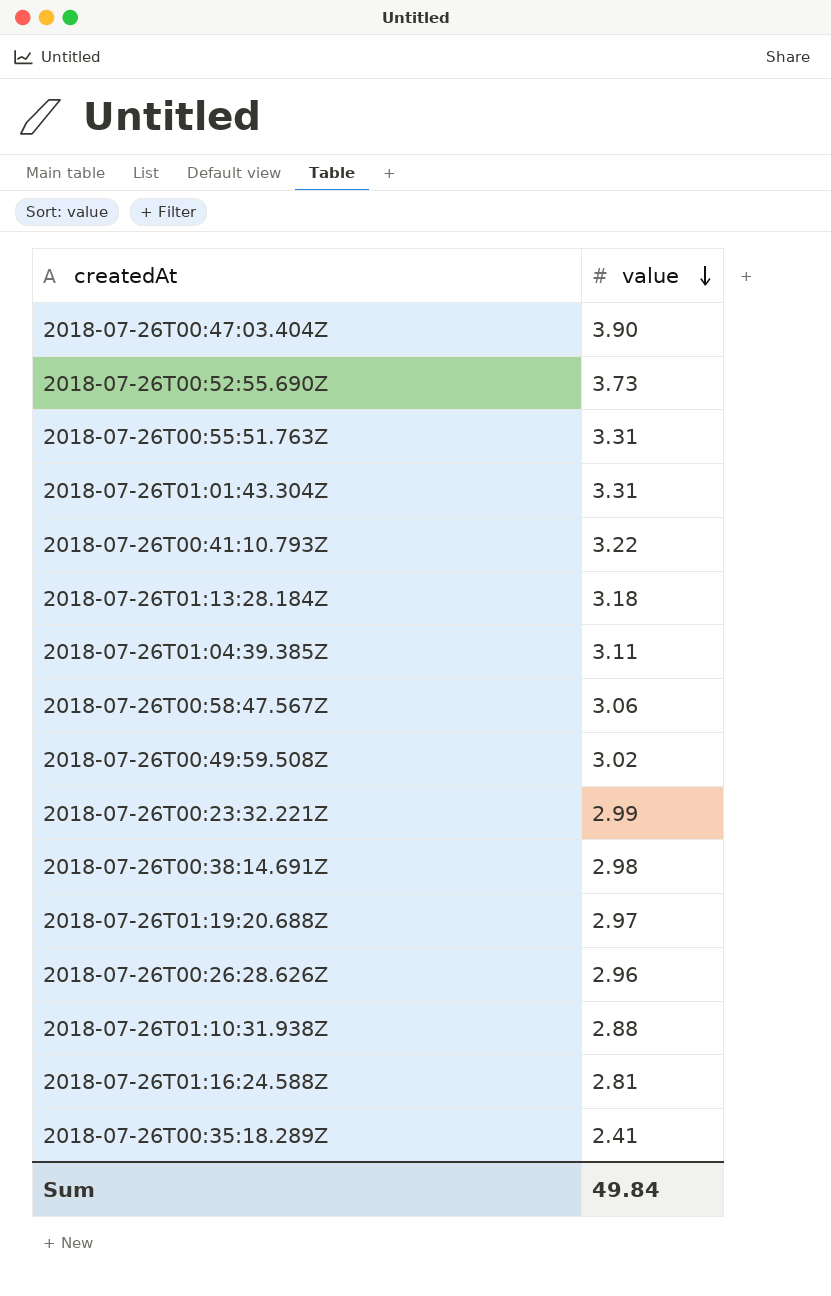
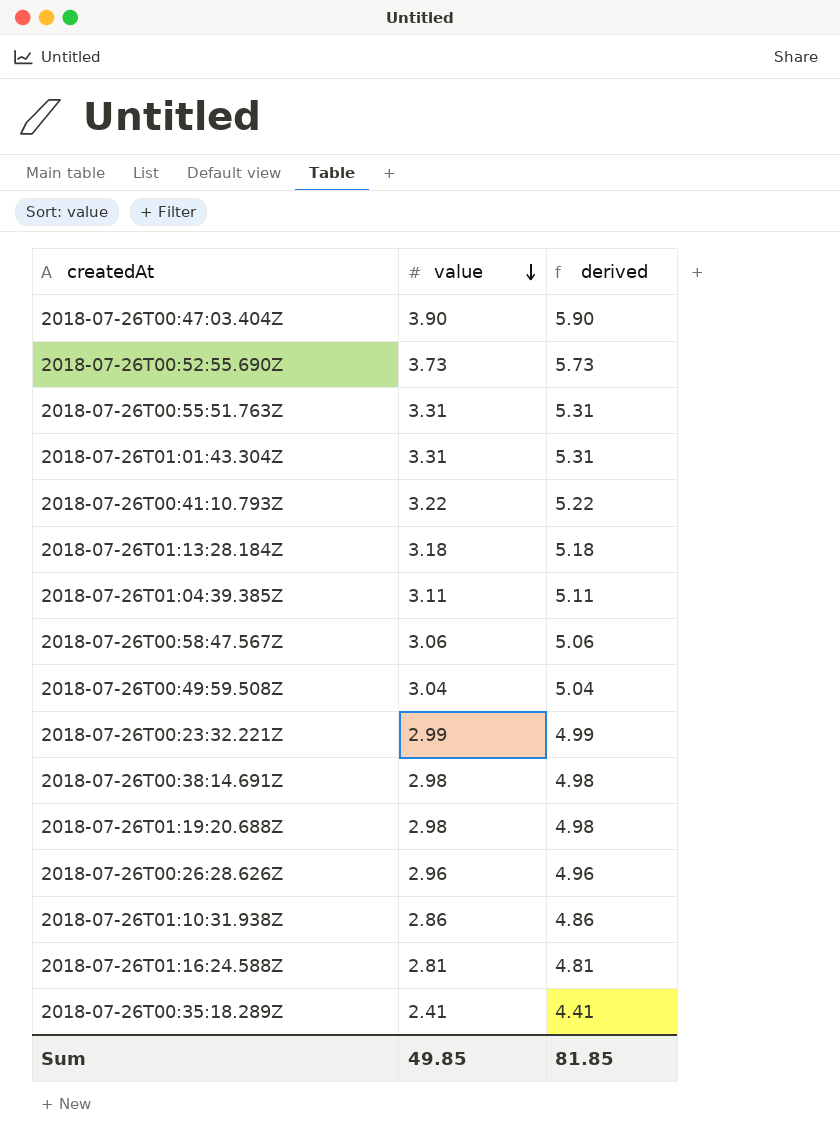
column derived | formula: none -> [value] + 2
2018-07-26T00:49:59.508Z | value: 3.02 -> 3.04
2018-07-26T01:19:20.688Z | value: 2.97 -> 2.98
2018-07-26T01:10:31.938Z | value: 2.88 -> 2.86
Sum | value: 49.84 -> 49.85

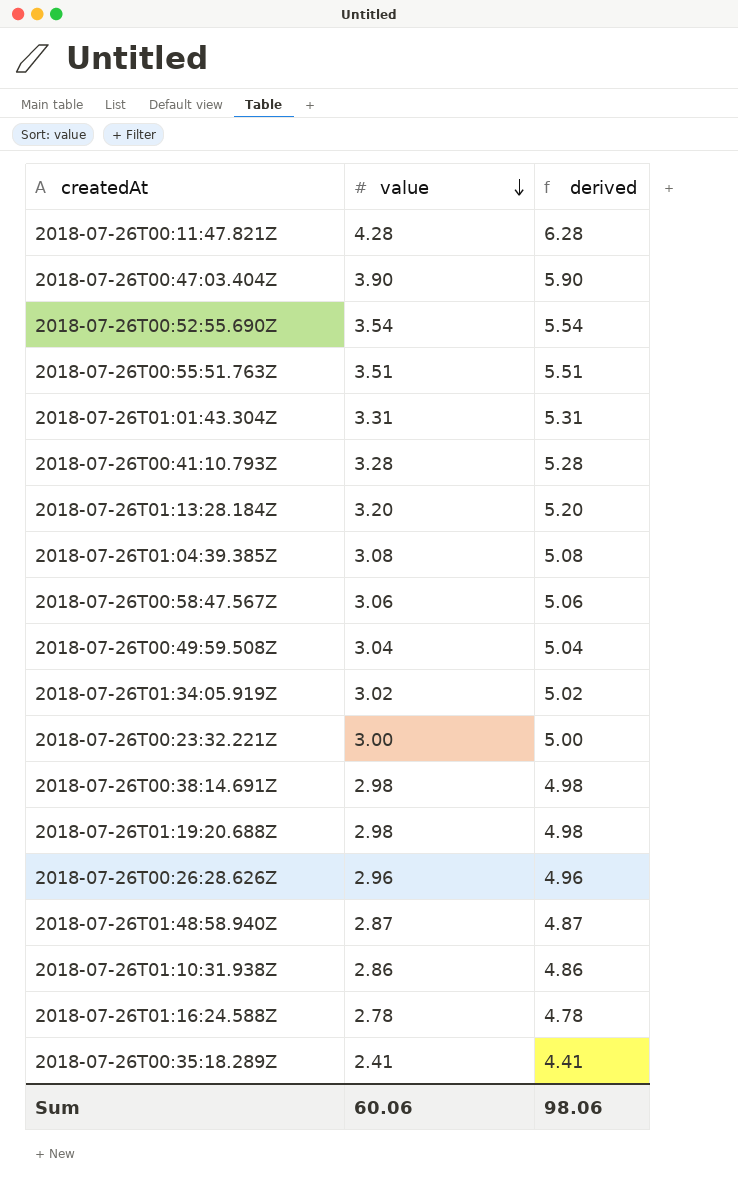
row 2018-07-26T00:11:47.821Z: none -> 4.28 | 6.28
2018-07-26T00:52:55.690Z | value: 3.73 -> 3.54
2018-07-26T00:52:55.690Z | derived: 5.73 -> 5.54
2018-07-26T00:55:51.763Z | value: 3.31 -> 3.51
2018-07-26T00:55:51.763Z | derived: 5.31 -> 5.51
2018-07-26T00:41:10.793Z | value: 3.22 -> 3.28
2018-07-26T00:41:10.793Z | derived: 5.22 -> 5.28
2018-07-26T01:13:28.184Z | value: 3.18 -> 3.20
2018-07-26T01:13:28.184Z | derived: 5.18 -> 5.20
2018-07-26T01:04:39.385Z | value: 3.11 -> 3.08
2018-07-26T01:04:39.385Z | derived: 5.11 -> 5.08
row 2018-07-26T01:34:05.919Z: none -> 3.02 | 5.02
2018-07-26T00:23:32.221Z | value: 2.99 -> 3.00
2018-07-26T00:23:32.221Z | derived: 4.99 -> 5.00
row 2018-07-26T01:48:58.940Z: none -> 2.87 | 4.87
2018-07-26T01:16:24.588Z | value: 2.81 -> 2.78
2018-07-26T01:16:24.588Z | derived: 4.81 -> 4.78
Sum | value: 49.85 -> 60.06
Sum | derived: 81.85 -> 98.06

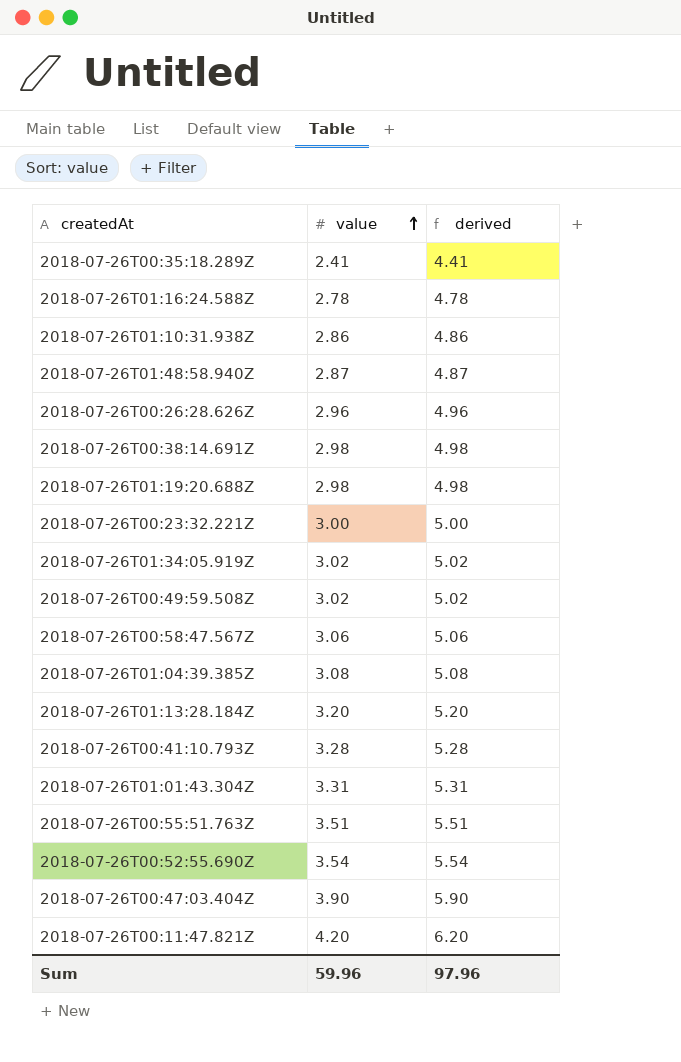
row order: value descending -> value ascending
2018-07-26T00:49:59.508Z | value: 3.04 -> 3.02
2018-07-26T00:49:59.508Z | derived: 5.04 -> 5.02
2018-07-26T00:11:47.821Z | value: 4.28 -> 4.20
2018-07-26T00:11:47.821Z | derived: 6.28 -> 6.20
Sum | value: 60.06 -> 59.96
Sum | derived: 98.06 -> 97.96

